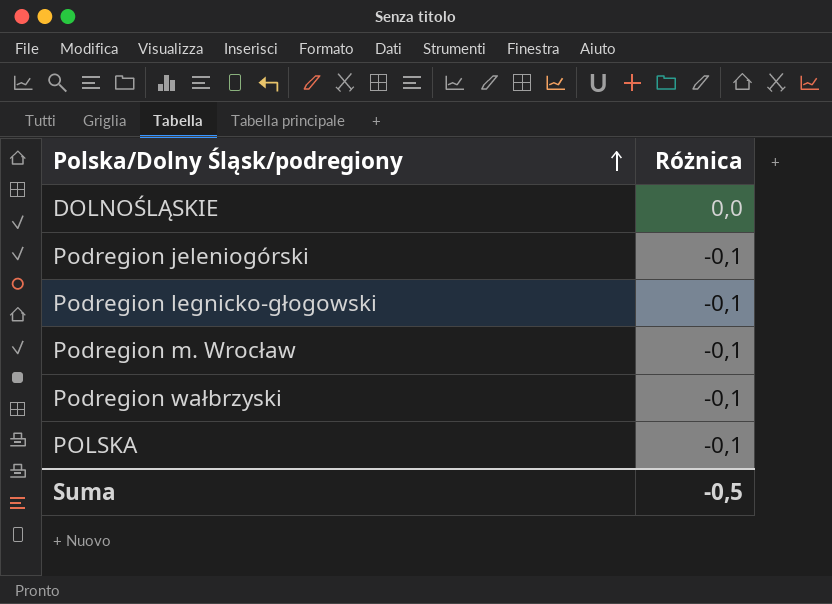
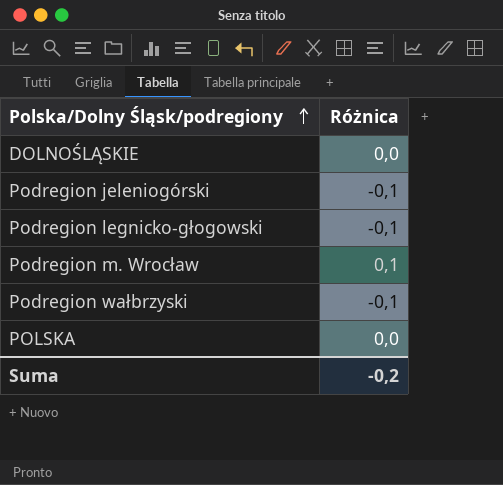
Podregion m. Wrocław | Różnica: -0,1 -> 0,1
POLSKA | Różnica: -0,1 -> 0,0
Suma | Różnica: -0,5 -> -0,2

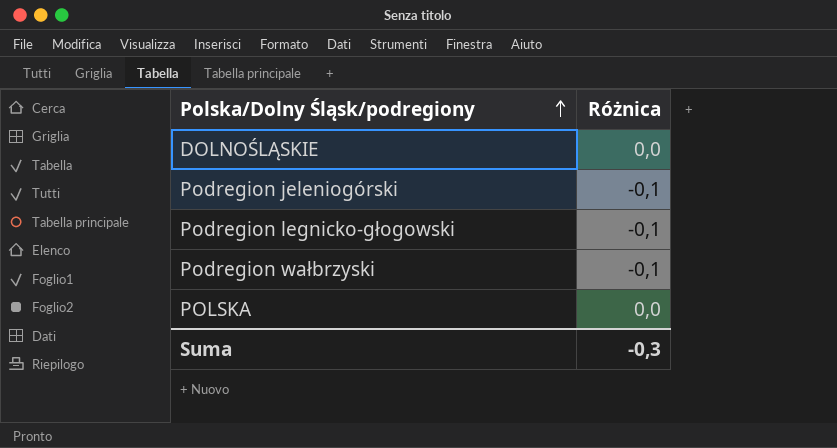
row Podregion m. Wrocław: 0,1 -> none
Suma | Różnica: -0,2 -> -0,3

